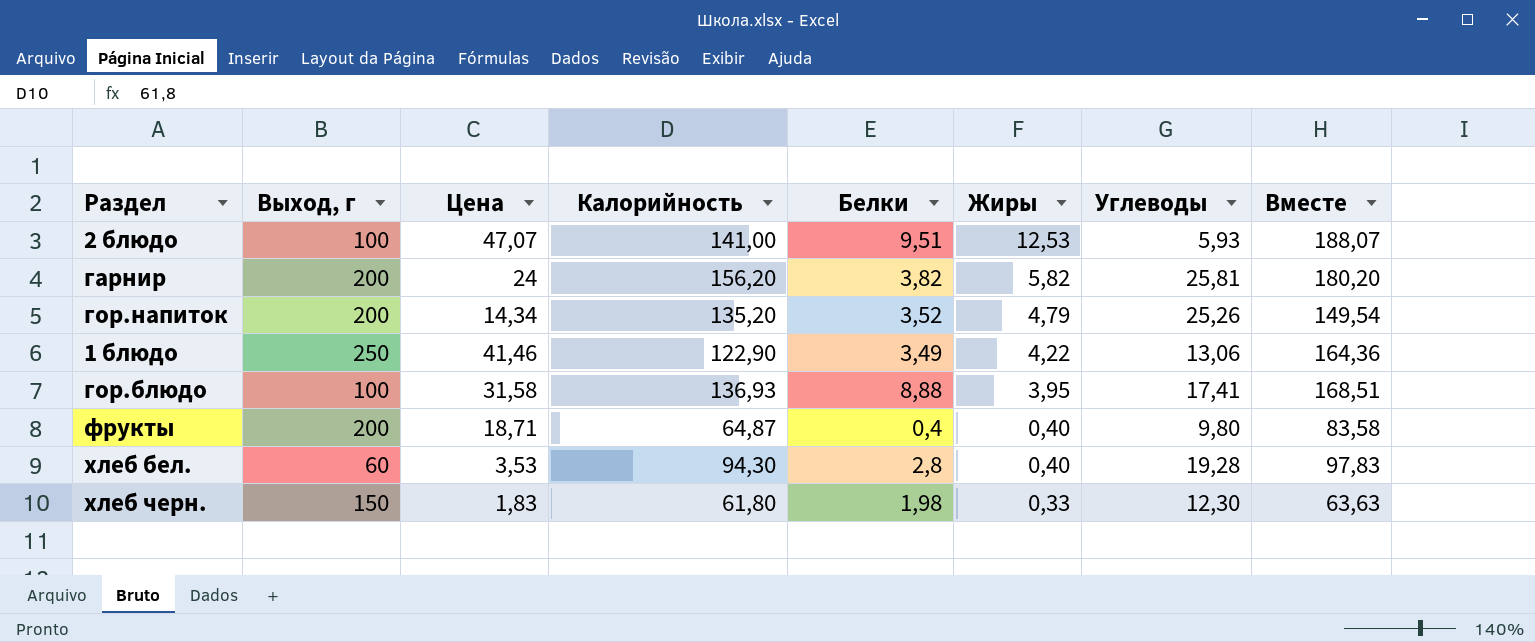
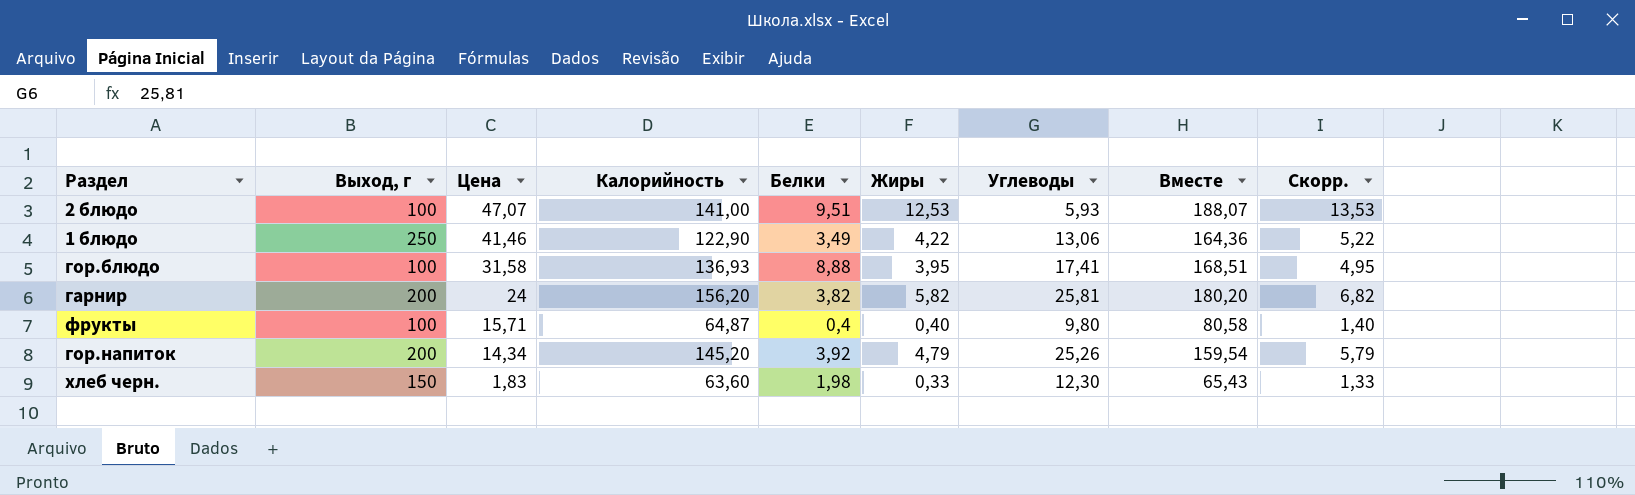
row order: Жиры descending -> Цена descending
column Скорр. | formula: none -> [Жиры] + 1
row хлеб бел.: 60 | 3,53 | 94,30 | 2,8 | 0,40 | 19,28 | 97,83 -> none
фрукты | Выход, г: 200 -> 100
фрукты | Цена: 18,71 -> 15,71
фрукты | Вместе: 83,58 -> 80,58
гор.напиток | Калорийность: 135,20 -> 145,20
гор.напиток | Белки: 3,52 -> 3,92
гор.напиток | Вместе: 149,54 -> 159,54
хлеб черн. | Калорийность: 61,80 -> 63,60
хлеб черн. | Вместе: 63,63 -> 65,43

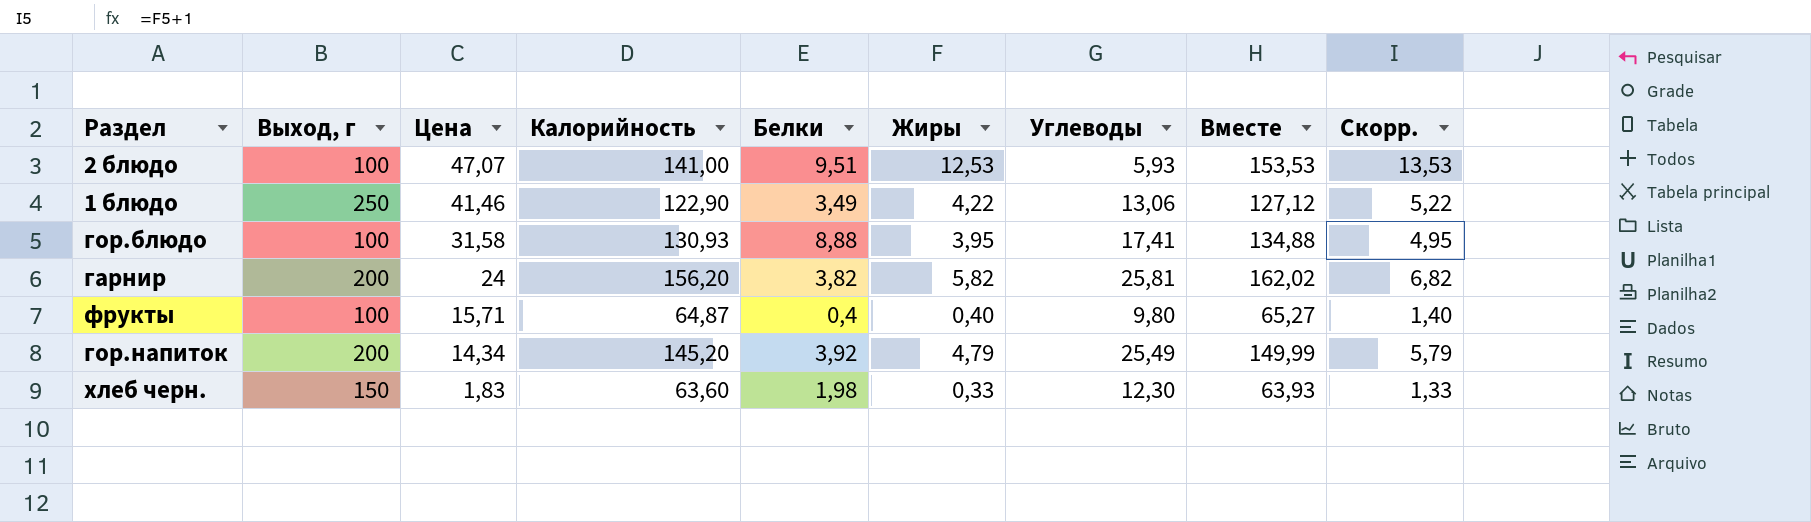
column Вместе | formula: [Цена] + [Калорийность] -> [Калорийность] + [Жиры]
гор.блюдо | Калорийность: 136,93 -> 130,93
гор.напиток | Углеводы: 25,26 -> 25,49

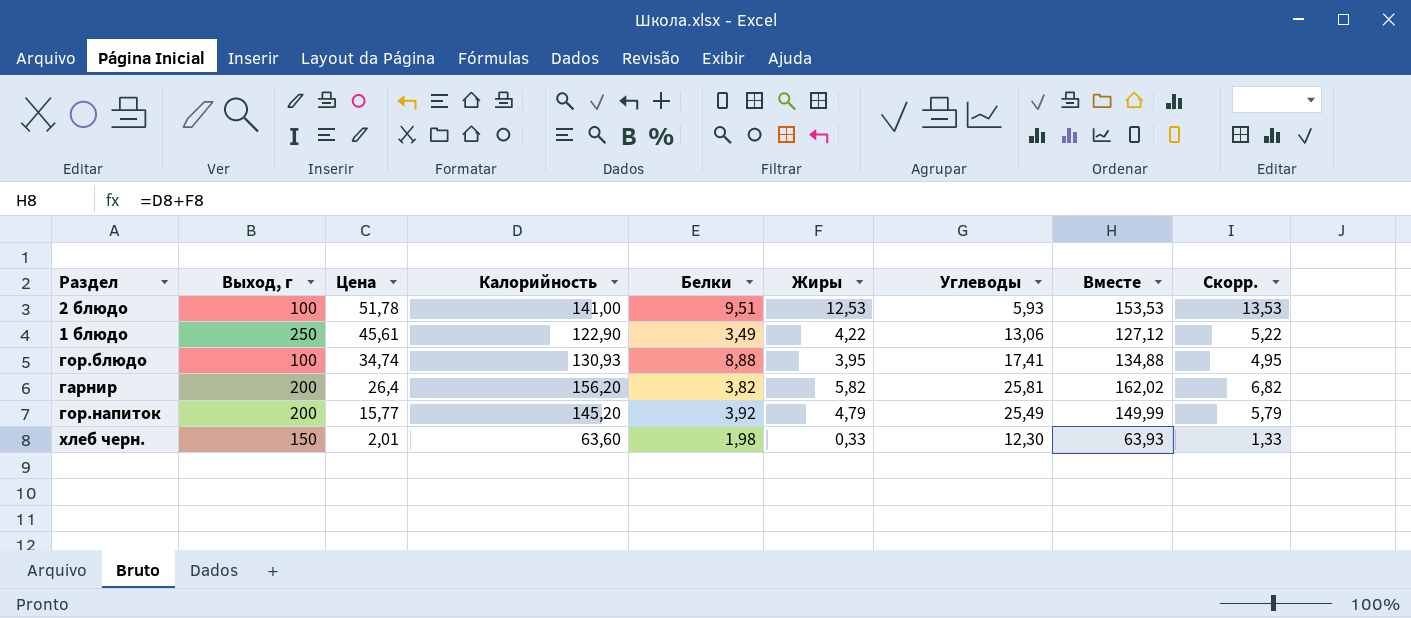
row фрукты: 100 | 15,71 | 64,87 | 0,4 | 0,40 | 9,80 | 65,27 | 1,40 -> none
2 блюдо | Цена: 47,07 -> 51,78
1 блюдо | Цена: 41,46 -> 45,61
гор.блюдо | Цена: 31,58 -> 34,74
гарнир | Цена: 24 -> 26,4
гор.напиток | Цена: 14,34 -> 15,77
хлеб черн. | Цена: 1,83 -> 2,01

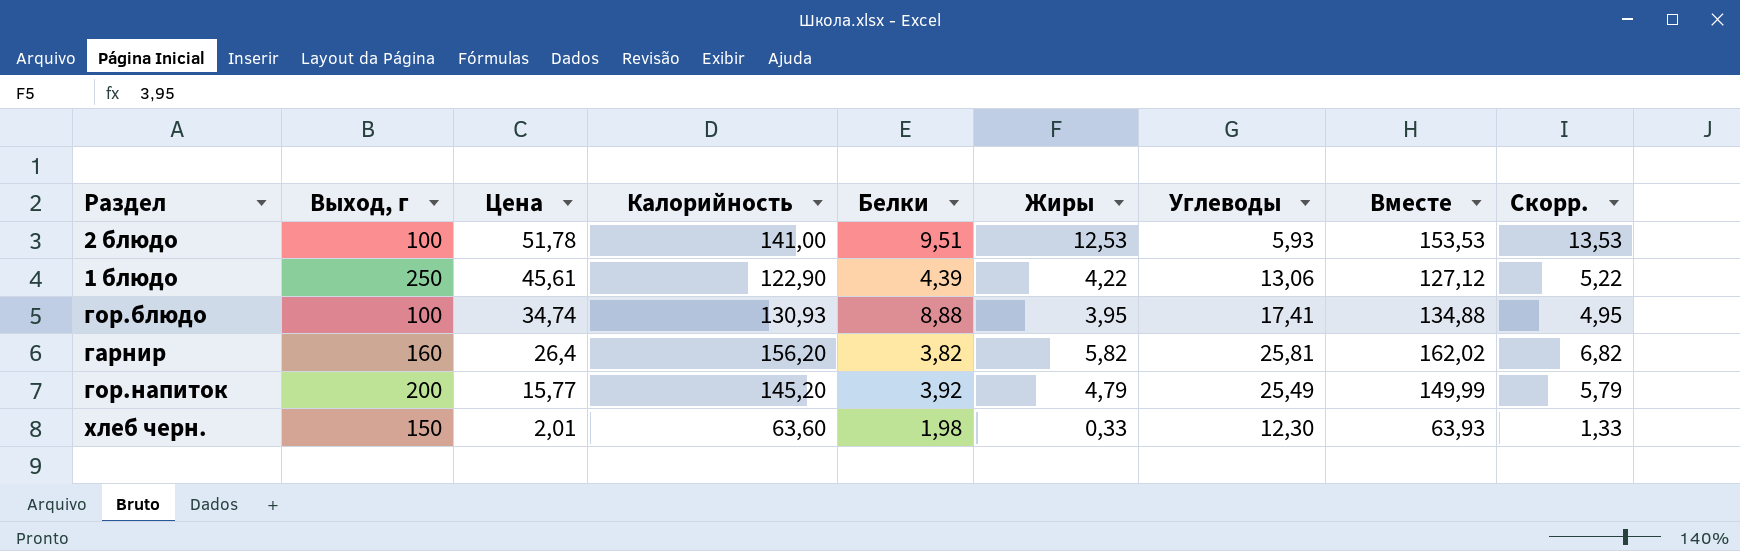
1 блюдо | Белки: 3,49 -> 4,39
гарнир | Выход, г: 200 -> 160

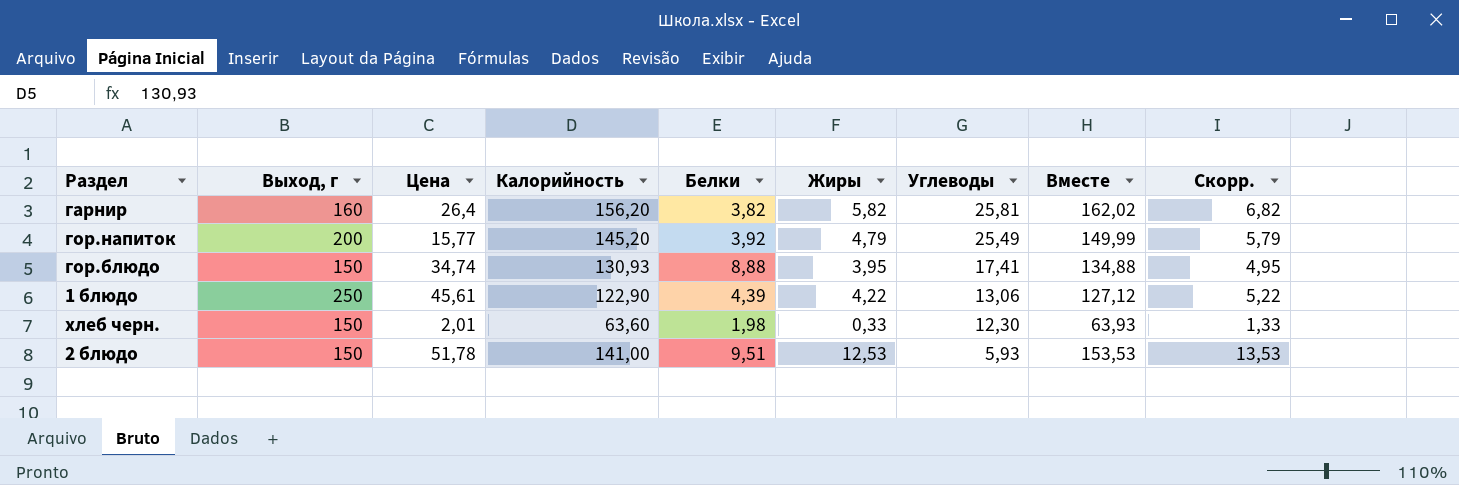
row order: Цена descending -> Углеводы descending
гор.блюдо | Выход, г: 100 -> 150
2 блюдо | Выход, г: 100 -> 150

